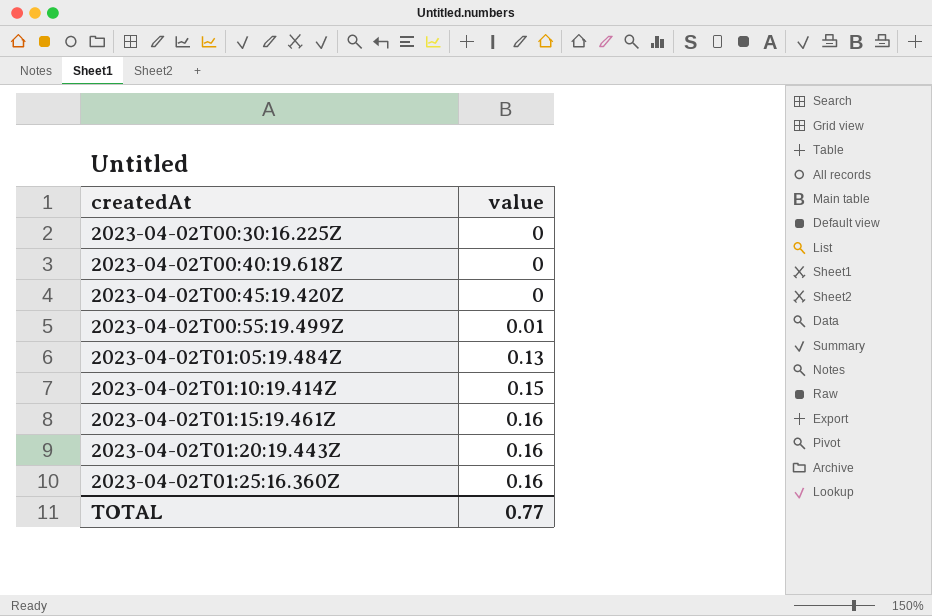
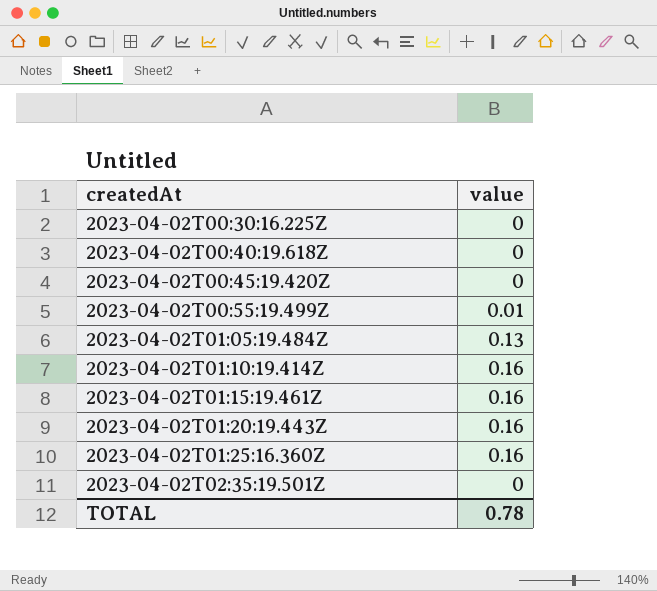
2023-04-02T01:10:19.414Z | value: 0.15 -> 0.16
row 2023-04-02T02:35:19.501Z: none -> 0
TOTAL | value: 0.77 -> 0.78

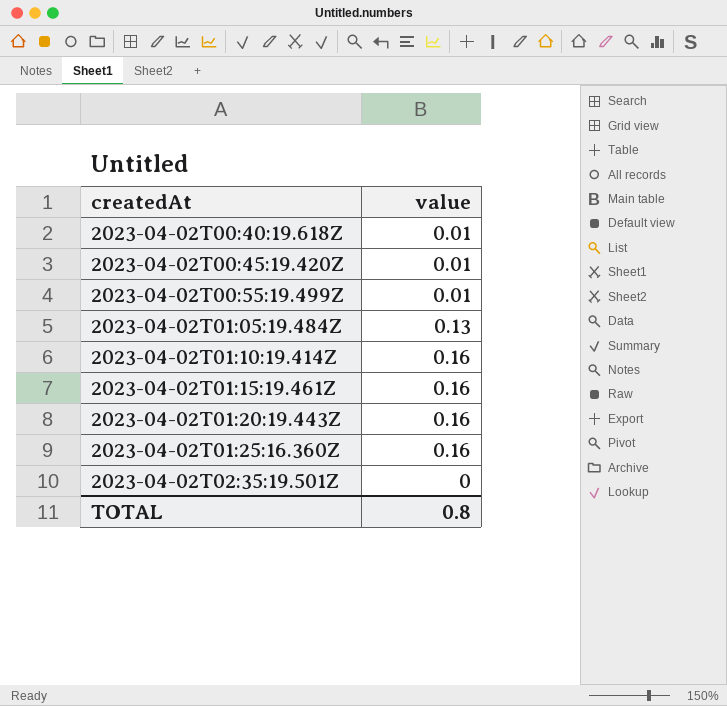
row 2023-04-02T00:30:16.225Z: 0 -> none
2023-04-02T00:40:19.618Z | value: 0 -> 0.01
2023-04-02T00:45:19.420Z | value: 0 -> 0.01
TOTAL | value: 0.78 -> 0.8

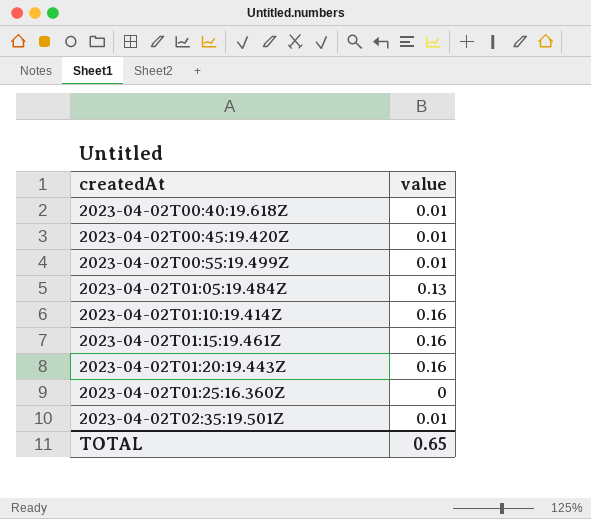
2023-04-02T01:25:16.360Z | value: 0.16 -> 0
2023-04-02T02:35:19.501Z | value: 0 -> 0.01
TOTAL | value: 0.8 -> 0.65

